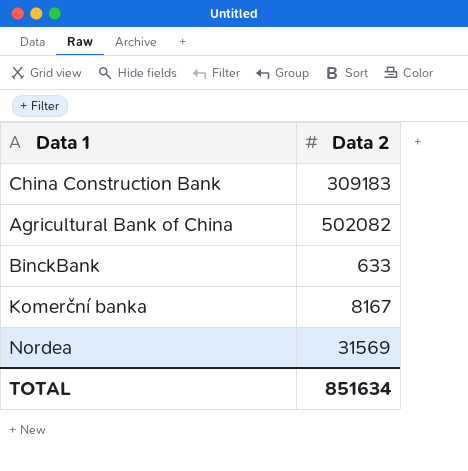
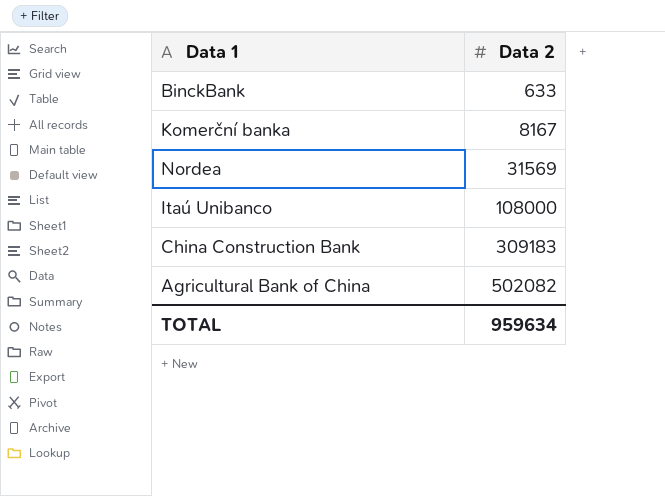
row order: none -> Data 2 ascending
row Itaú Unibanco: none -> 108000
TOTAL | Data 2: 851634 -> 959634

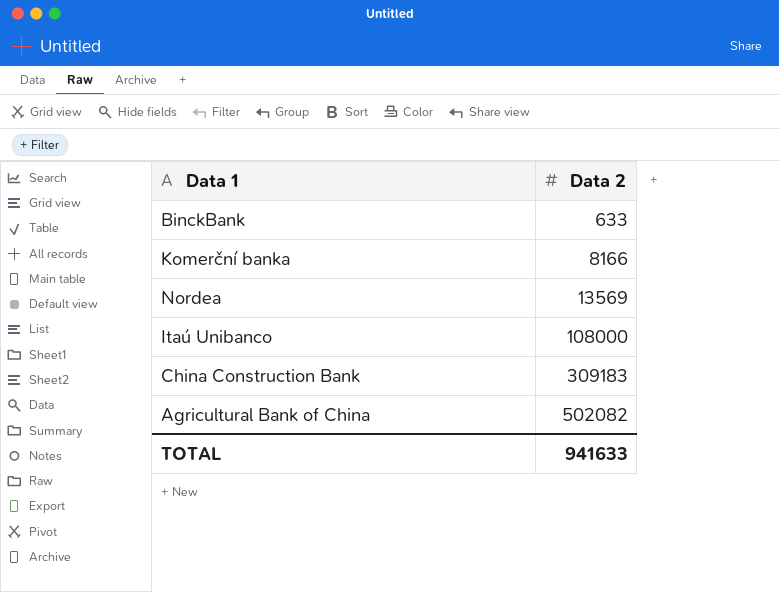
Komerční banka | Data 2: 8167 -> 8166
Nordea | Data 2: 31569 -> 13569
TOTAL | Data 2: 959634 -> 941633

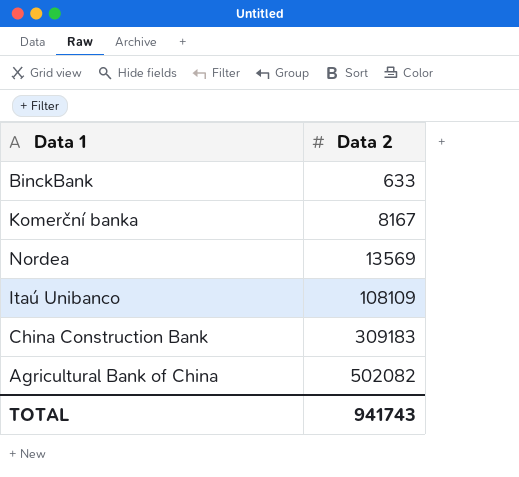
Komerční banka | Data 2: 8166 -> 8167
Itaú Unibanco | Data 2: 108000 -> 108109
TOTAL | Data 2: 941633 -> 941743

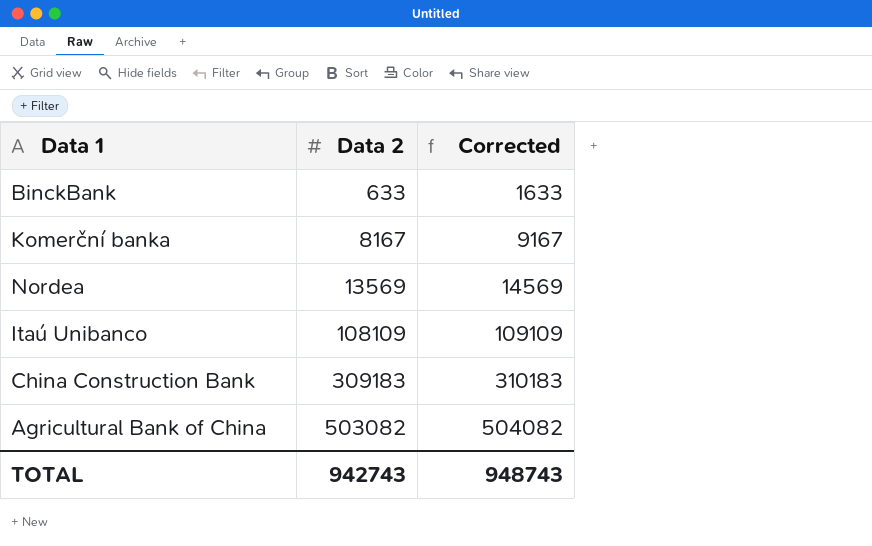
column Corrected | formula: none -> [Data 2] + 1000
Agricultural Bank of China | Data 2: 502082 -> 503082
TOTAL | Data 2: 941743 -> 942743

